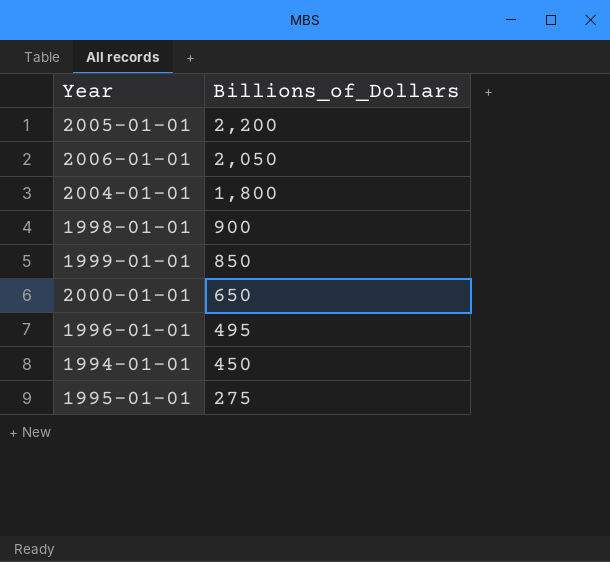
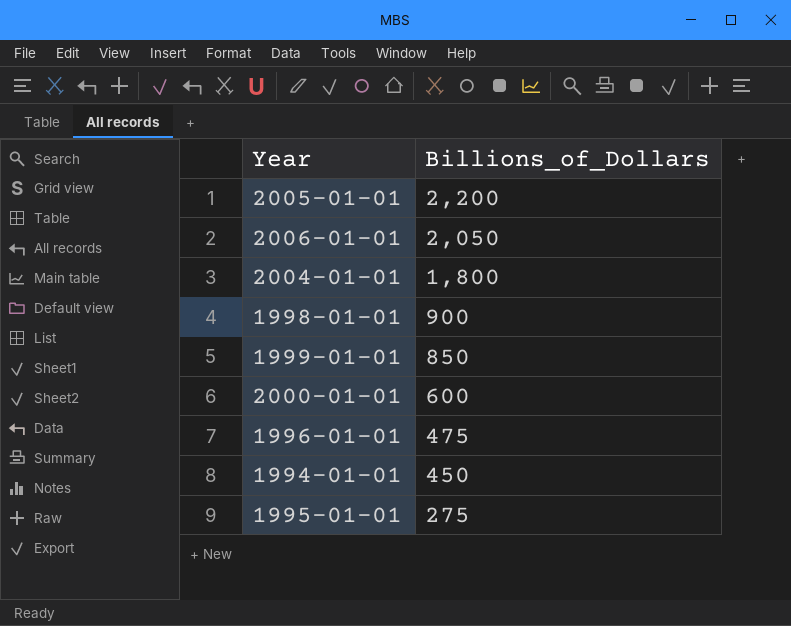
2000-01-01 | Billions_of_Dollars: 650 -> 600
1996-01-01 | Billions_of_Dollars: 495 -> 475

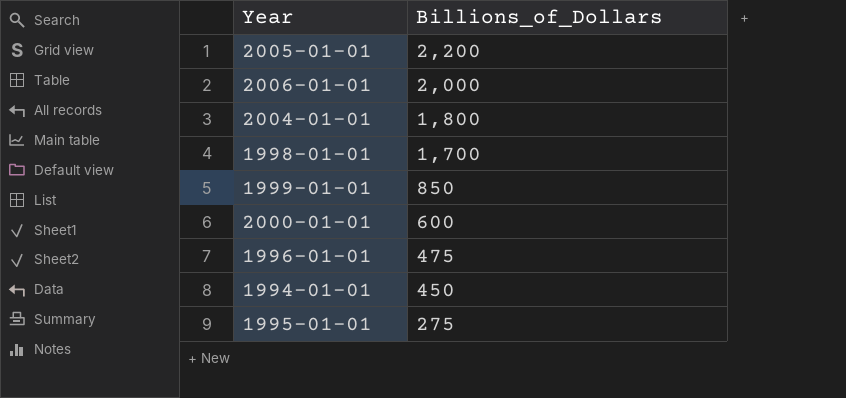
2006-01-01 | Billions_of_Dollars: 2,050 -> 2,000
1998-01-01 | Billions_of_Dollars: 900 -> 1,700

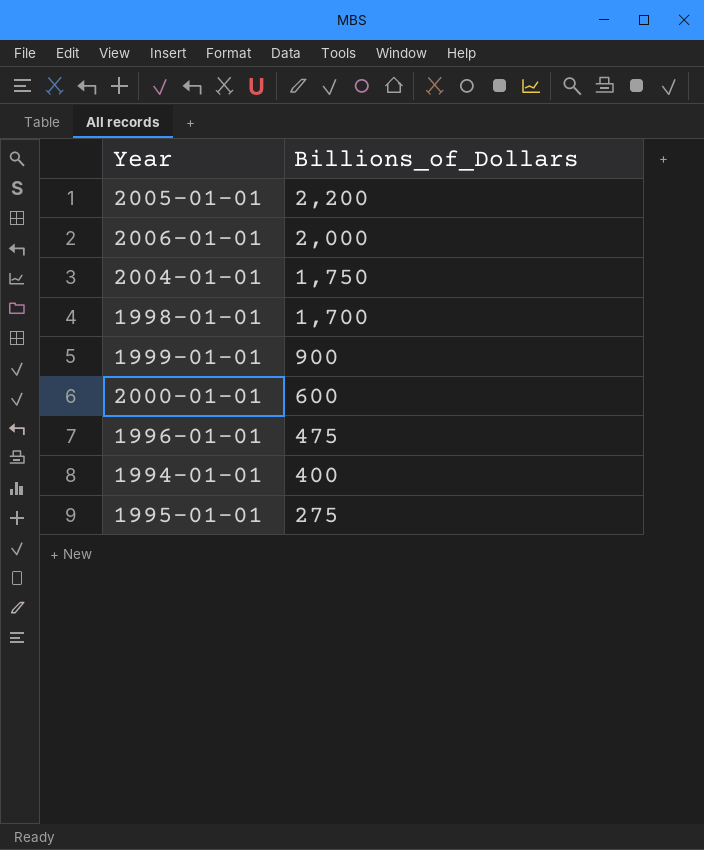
2004-01-01 | Billions_of_Dollars: 1,800 -> 1,750
1999-01-01 | Billions_of_Dollars: 850 -> 900
1994-01-01 | Billions_of_Dollars: 450 -> 400

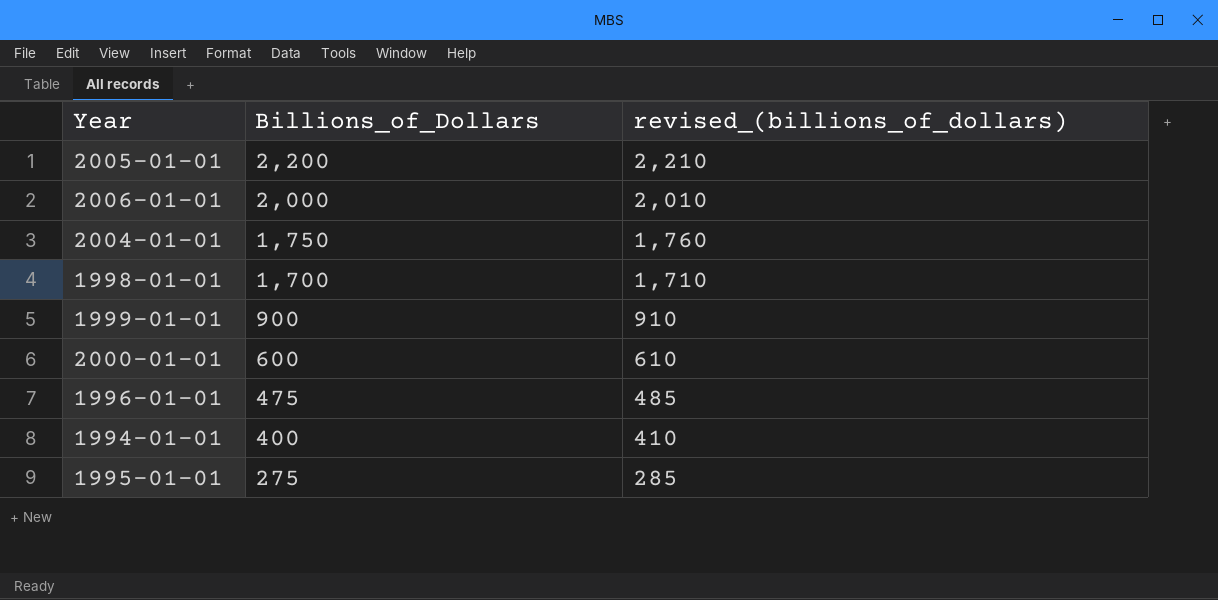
column revised_(billions_of_dollars) | formula: none -> [Billions_of_Dollars] + 10

